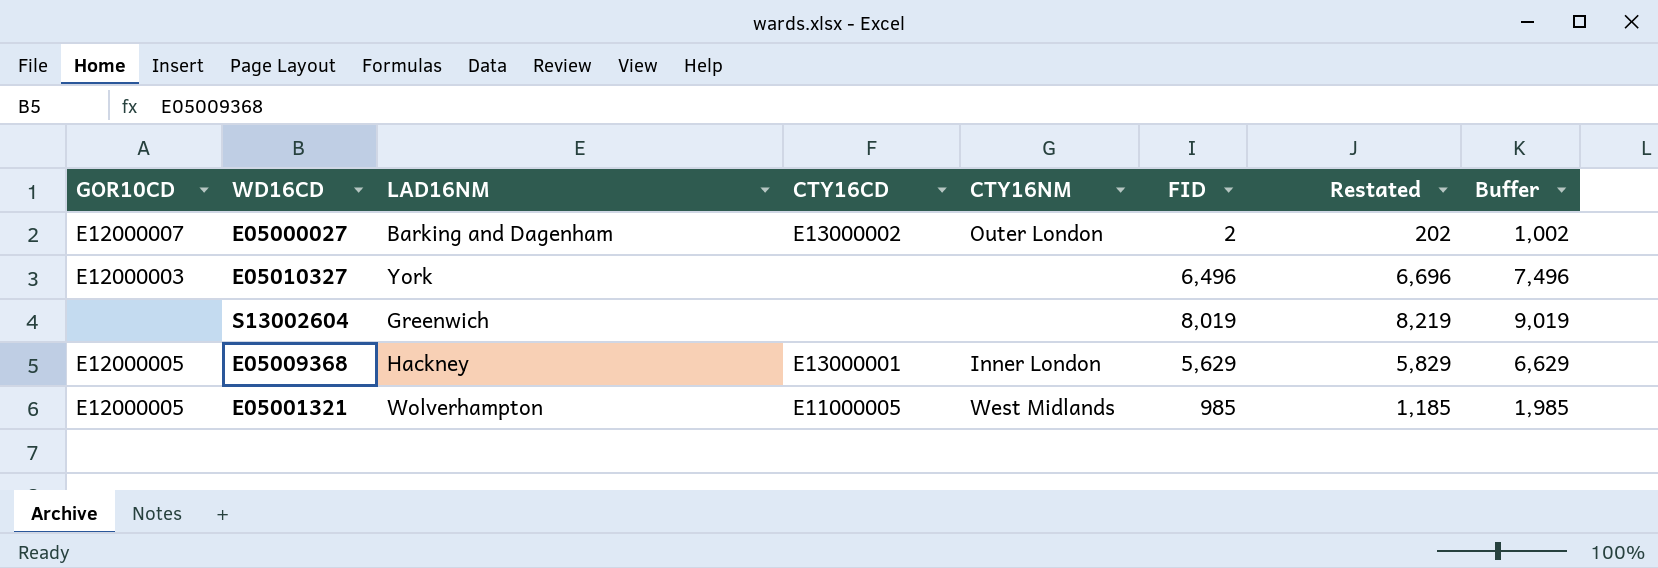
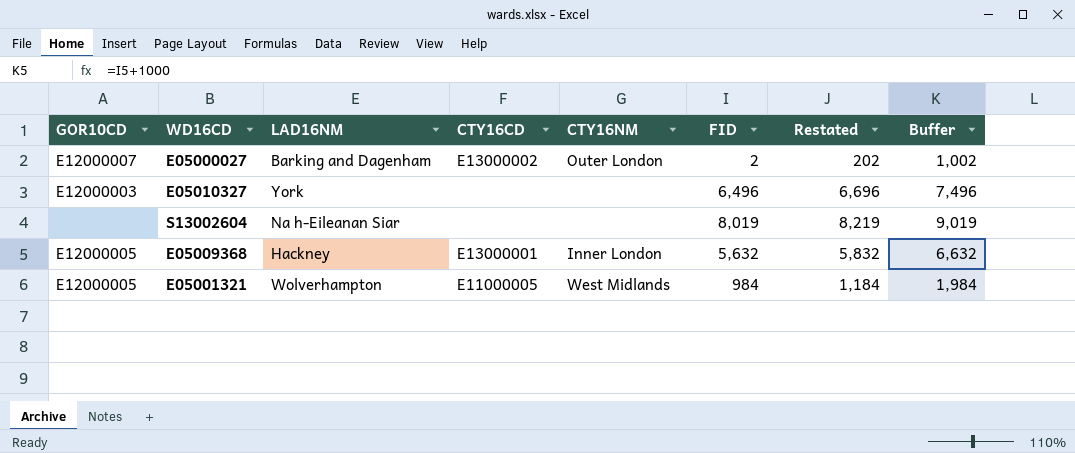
S13002604 | LAD16NM: Greenwich -> Na h-Eileanan Siar
E05009368 | FID: 5,629 -> 5,632
E05009368 | Restated: 5,829 -> 5,832
E05009368 | Buffer: 6,629 -> 6,632
E05001321 | FID: 985 -> 984
E05001321 | Restated: 1,185 -> 1,184
E05001321 | Buffer: 1,985 -> 1,984

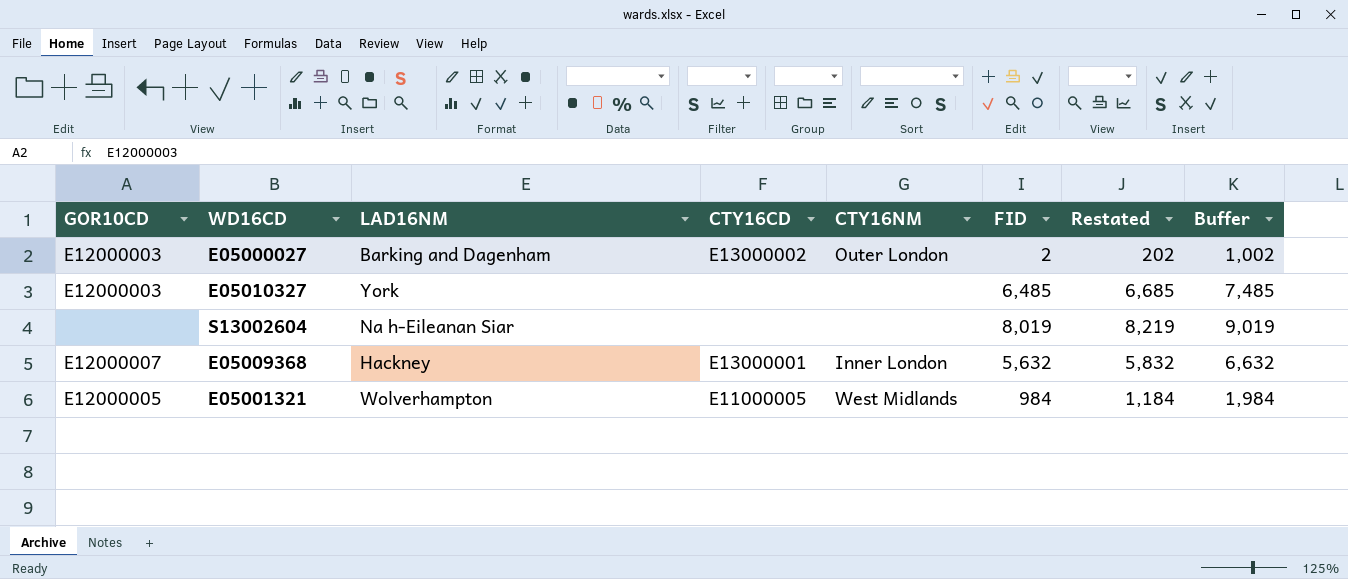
E05000027 | GOR10CD: E12000007 -> E12000003
E05010327 | FID: 6,496 -> 6,485
E05010327 | Restated: 6,696 -> 6,685
E05010327 | Buffer: 7,496 -> 7,485
E05009368 | GOR10CD: E12000005 -> E12000007

